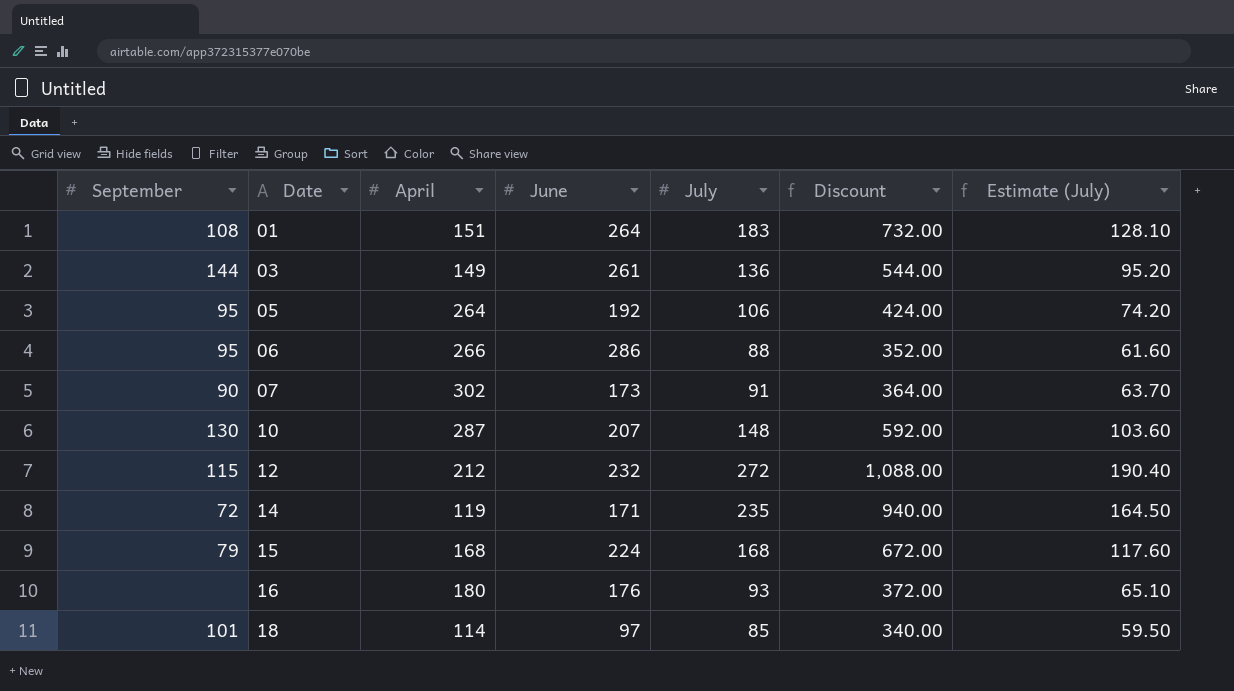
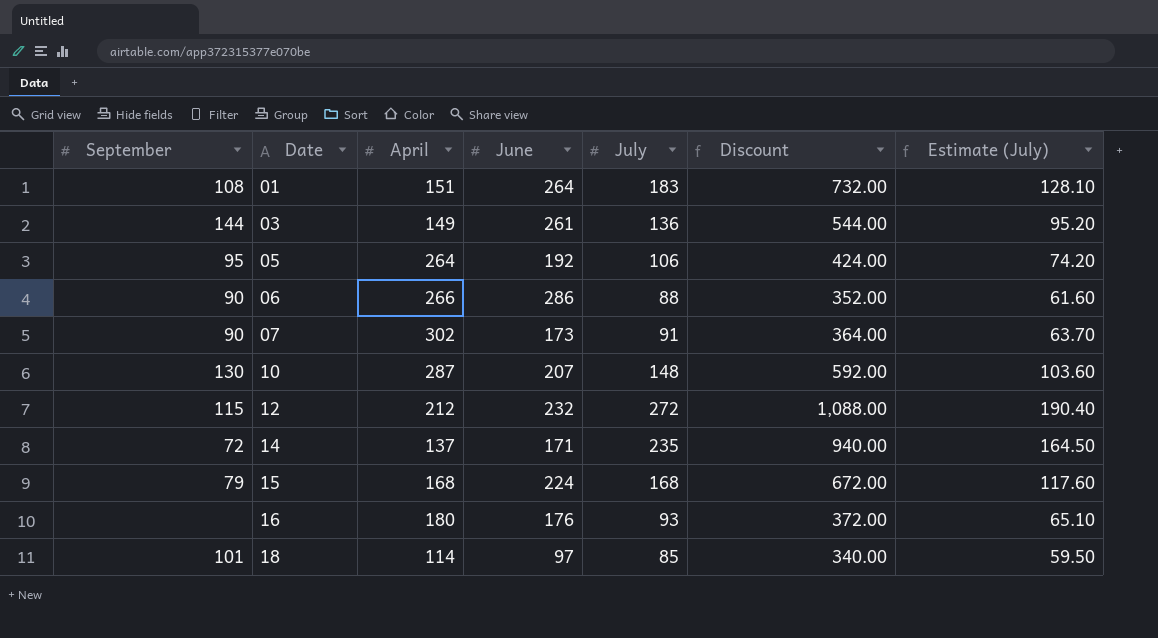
06 | September: 95 -> 90
14 | April: 119 -> 137

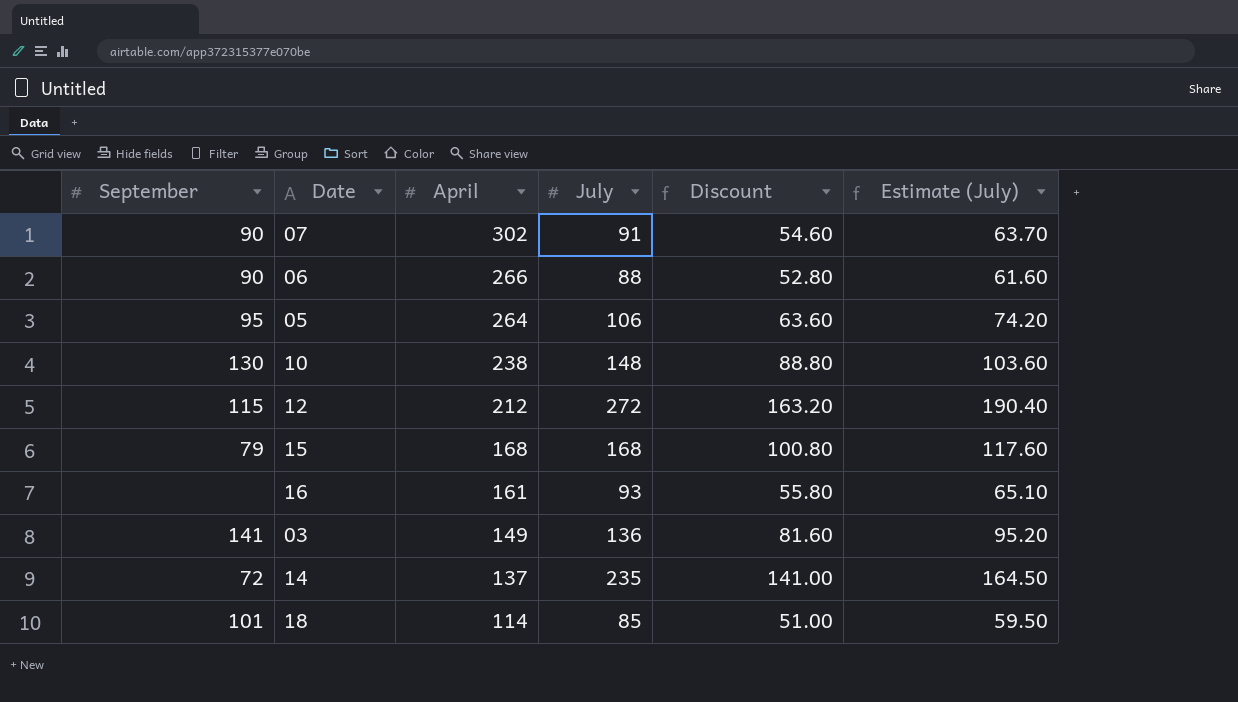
row order: Date ascending -> April descending
column June | position: 4 -> none
column Discount | formula: [July] * 4 -> [July] * 0.6
row 01: 108 | 151 | 264 | 183 | 732.00 | 128.10 -> none
10 | April: 287 -> 238
16 | April: 180 -> 161
03 | September: 144 -> 141

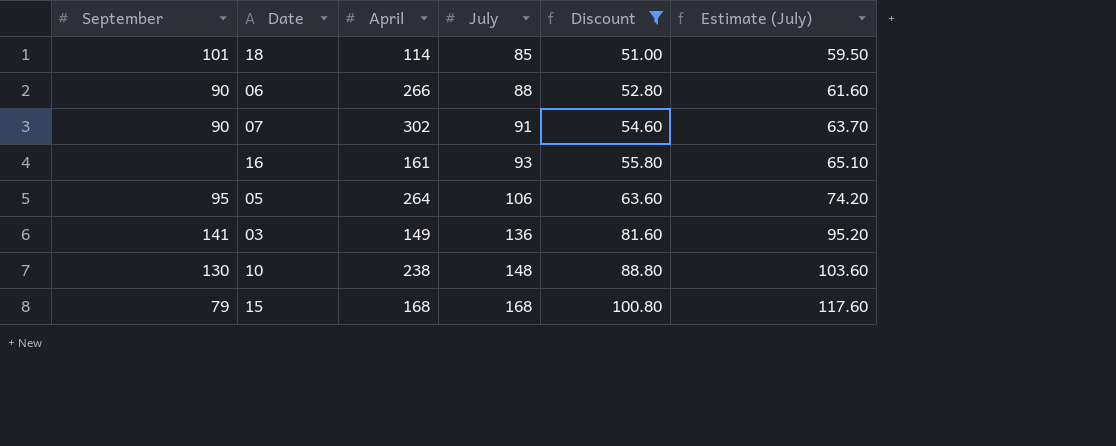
filter: none -> Discount <= 100.80
row order: April descending -> July ascending

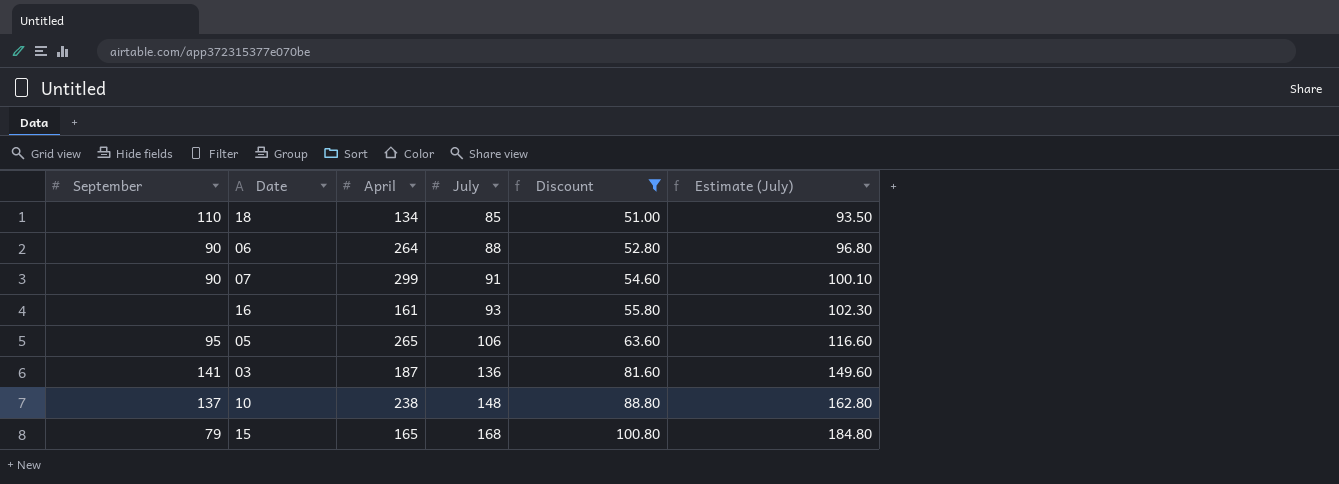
column Estimate (July) | formula: [July] * 0.7 -> [July] * 1.1
18 | September: 101 -> 110
18 | April: 114 -> 134
06 | April: 266 -> 264
07 | April: 302 -> 299
05 | April: 264 -> 265
03 | April: 149 -> 187
10 | September: 130 -> 137
15 | April: 168 -> 165

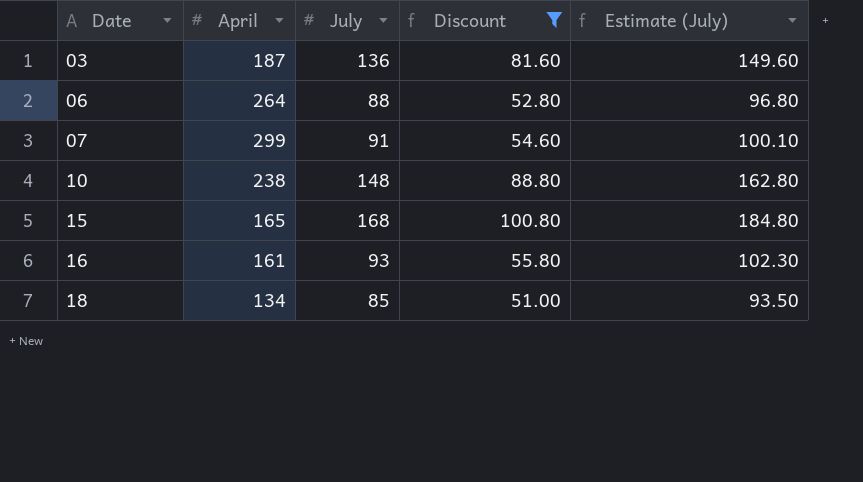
row order: July ascending -> Date ascending
column September | position: 1 -> none
row 05: 95 | 265 | 106 | 63.60 | 116.60 -> none

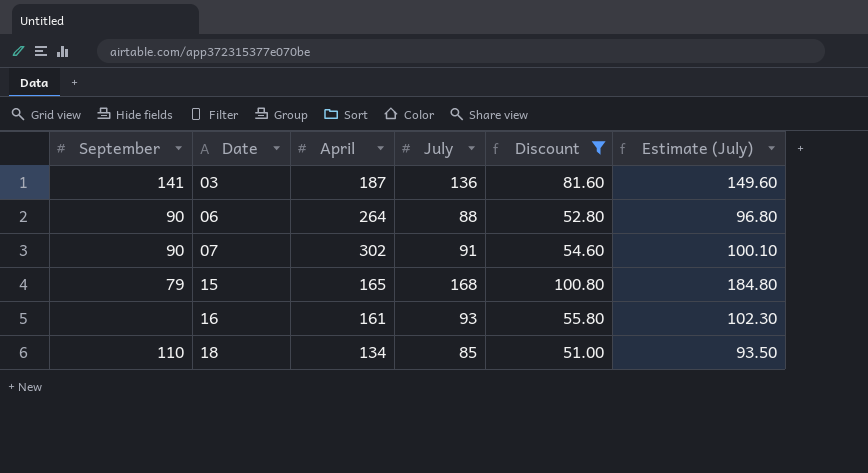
column September | position: none -> 1
row 10: 238 | 148 | 88.80 | 162.80 -> none
07 | April: 299 -> 302

